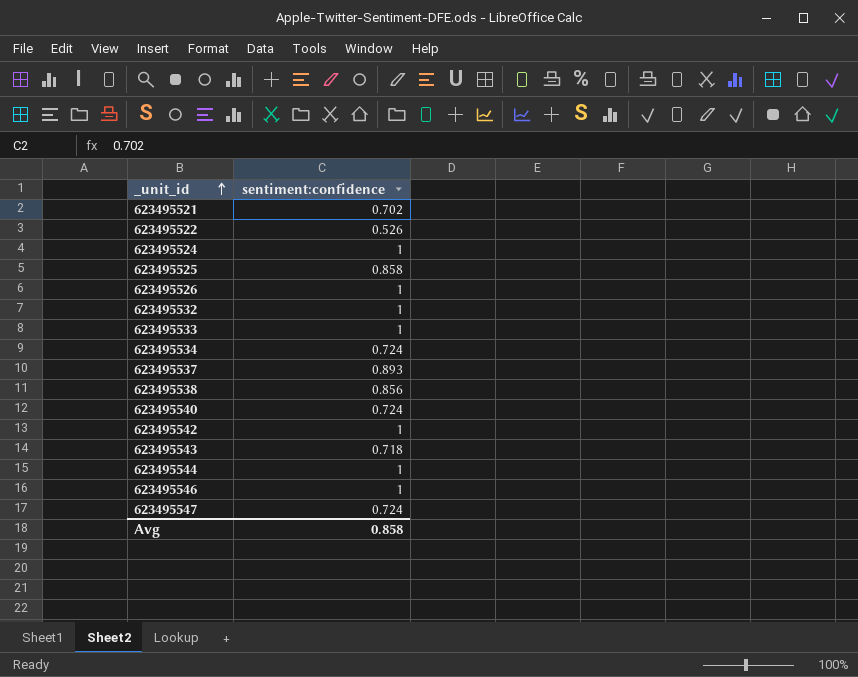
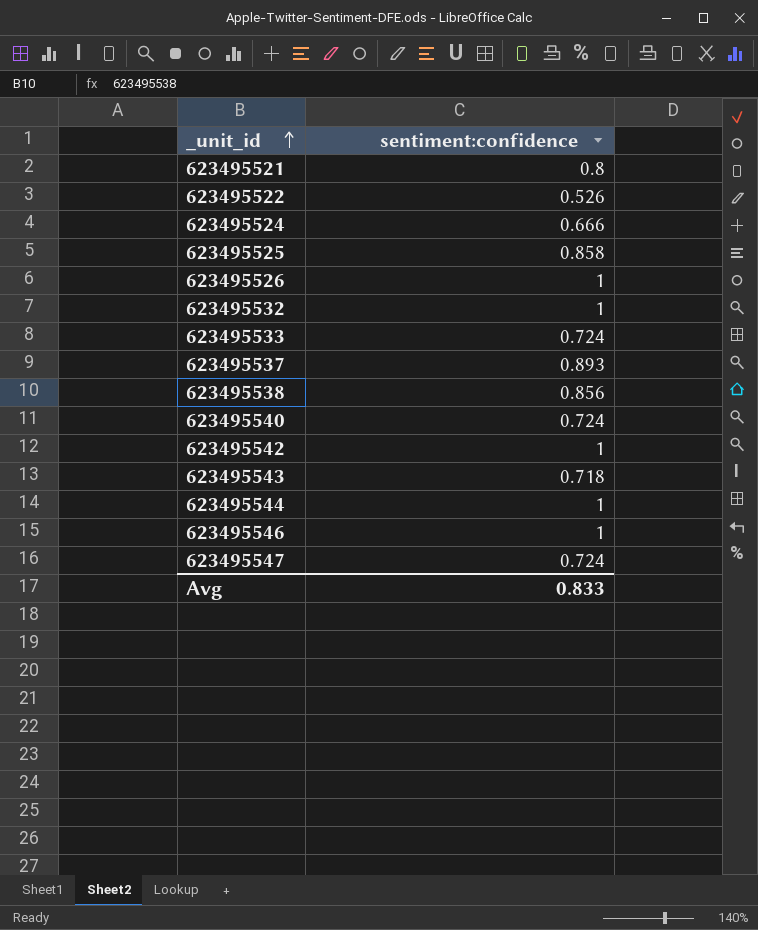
row 623495534: 0.724 -> none
623495521 | sentiment:confidence: 0.702 -> 0.8
623495524 | sentiment:confidence: 1 -> 0.666
623495533 | sentiment:confidence: 1 -> 0.724
Avg | sentiment:confidence: 0.858 -> 0.833

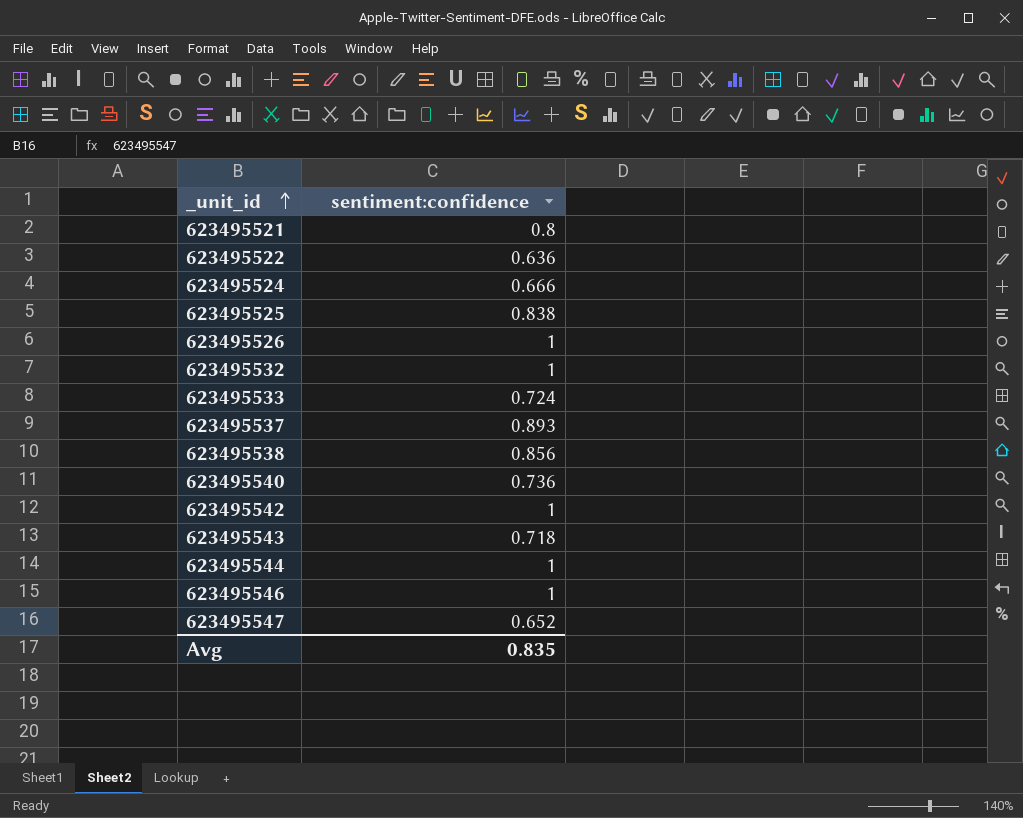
623495522 | sentiment:confidence: 0.526 -> 0.636
623495525 | sentiment:confidence: 0.858 -> 0.838
623495540 | sentiment:confidence: 0.724 -> 0.736
623495547 | sentiment:confidence: 0.724 -> 0.652
Avg | sentiment:confidence: 0.833 -> 0.835

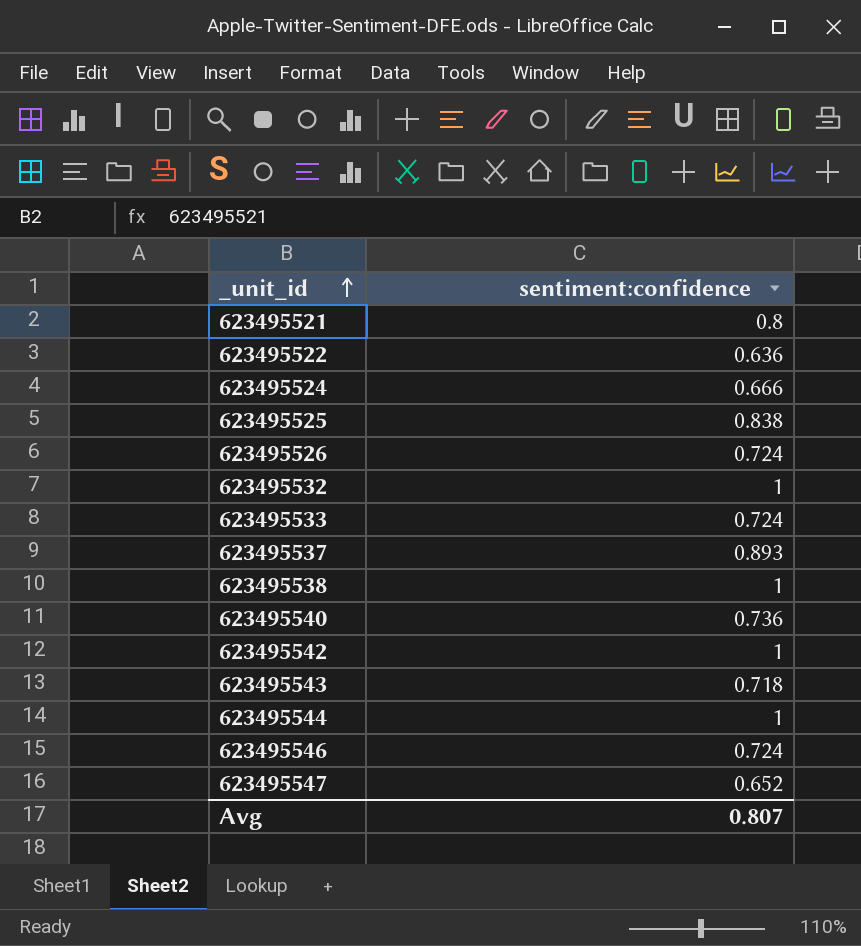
623495526 | sentiment:confidence: 1 -> 0.724
623495538 | sentiment:confidence: 0.856 -> 1
623495546 | sentiment:confidence: 1 -> 0.724
Avg | sentiment:confidence: 0.835 -> 0.807

